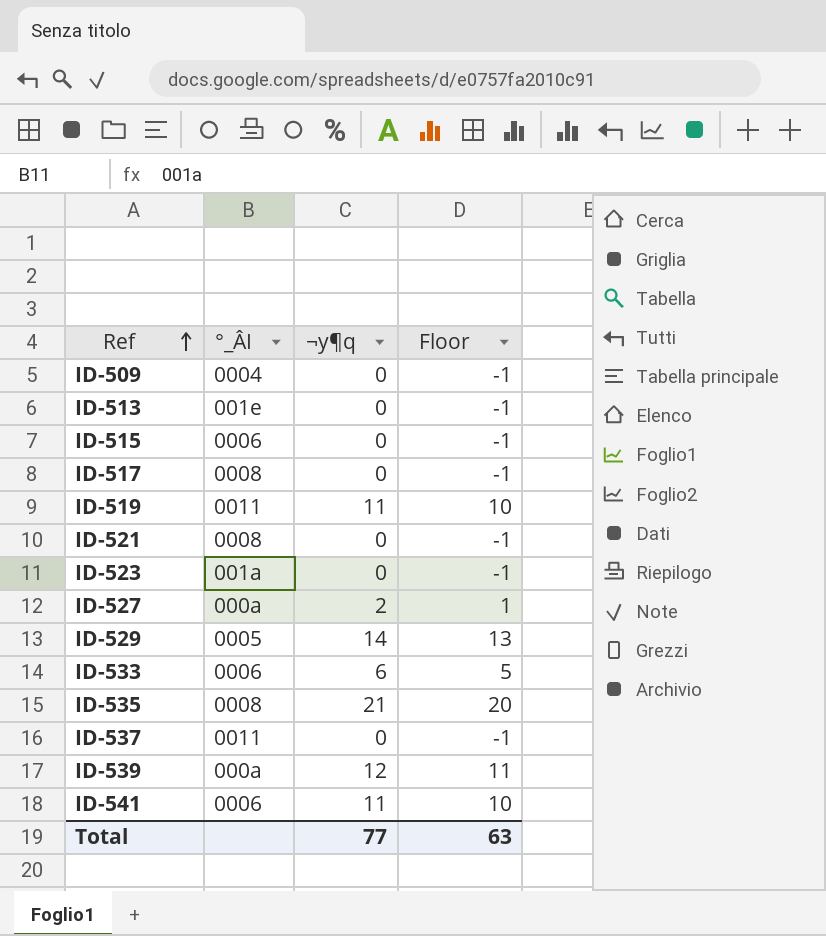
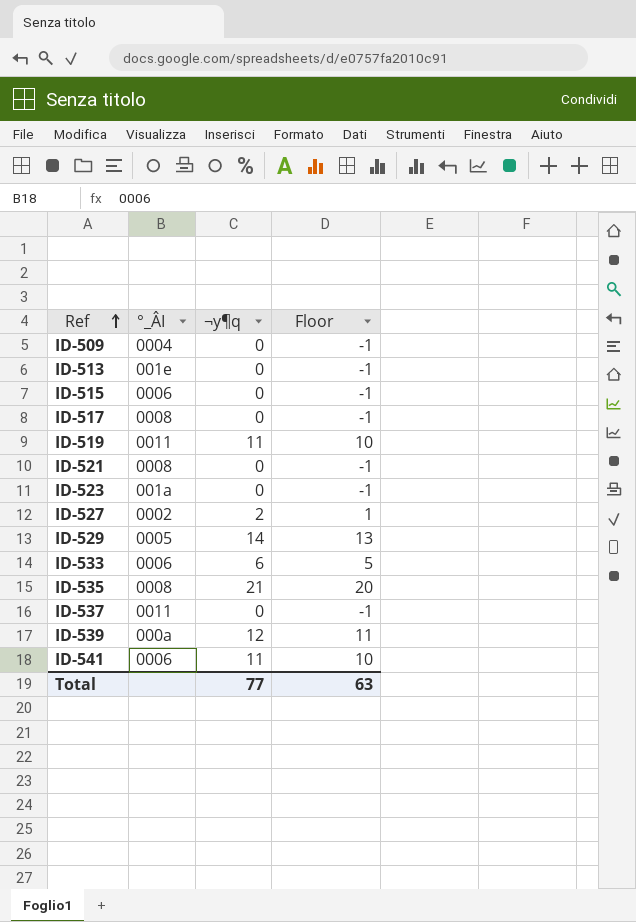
ID-527 | °_ÂI: 000a -> 0002

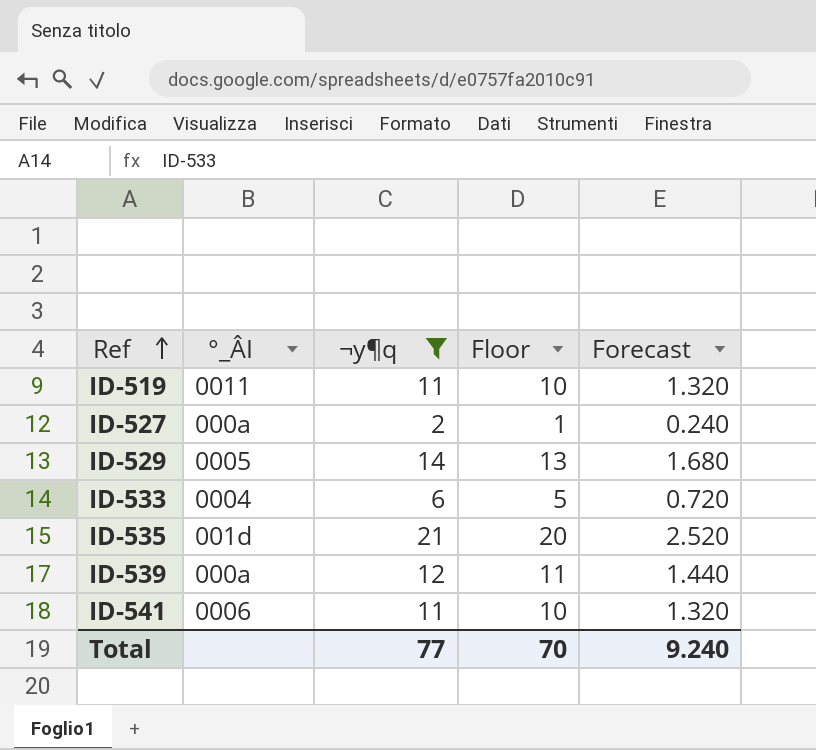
filter: none -> ¬y¶q != 0
column Forecast | formula: none -> [¬y¶q] * 0.12
ID-527 | °_ÂI: 0002 -> 000a
ID-533 | °_ÂI: 0006 -> 0004
ID-535 | °_ÂI: 0008 -> 001d
Total | Floor: 63 -> 70

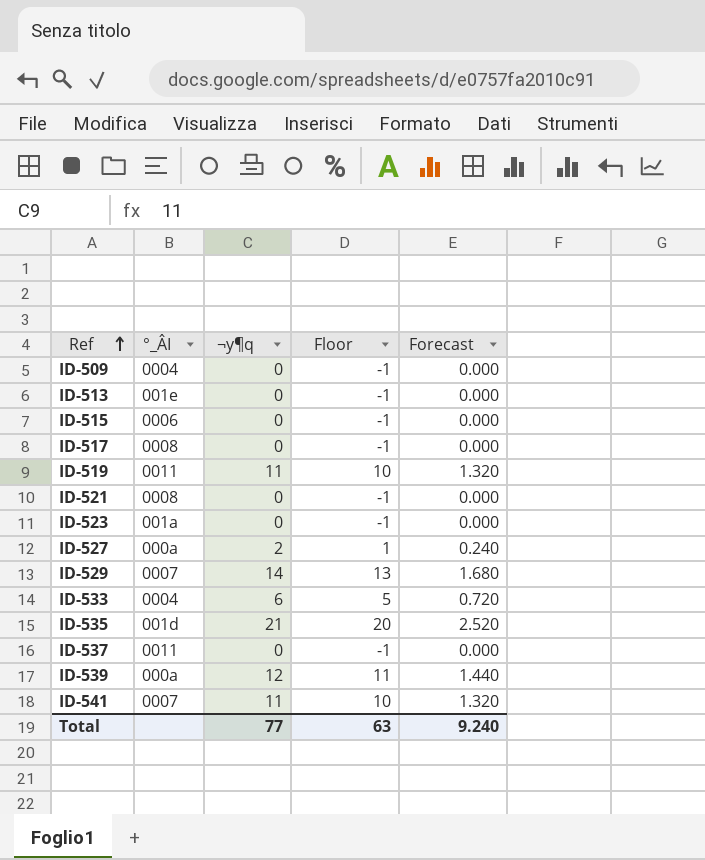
filter: ¬y¶q != 0 -> none
ID-529 | °_ÂI: 0005 -> 0007
ID-541 | °_ÂI: 0006 -> 0007
Total | Floor: 70 -> 63

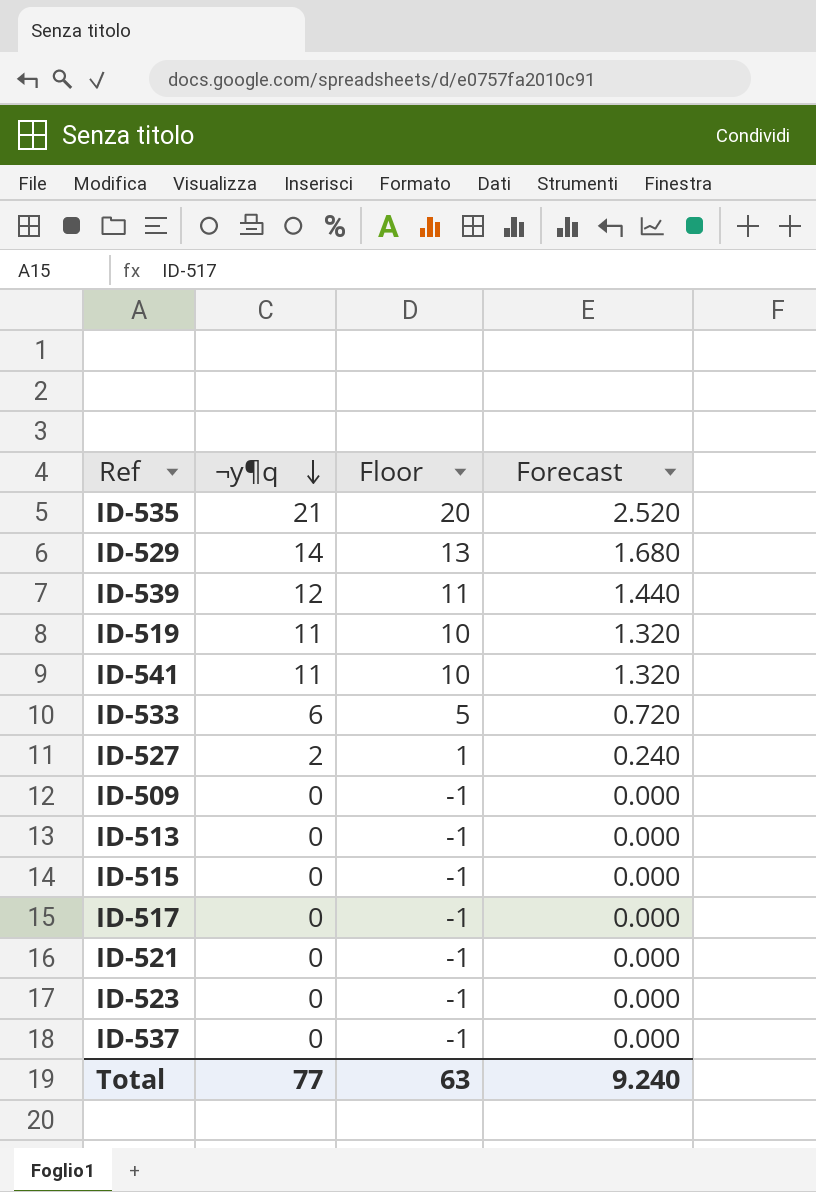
row order: Ref ascending -> ¬y¶q descending
column °_ÂI | position: 2 -> none

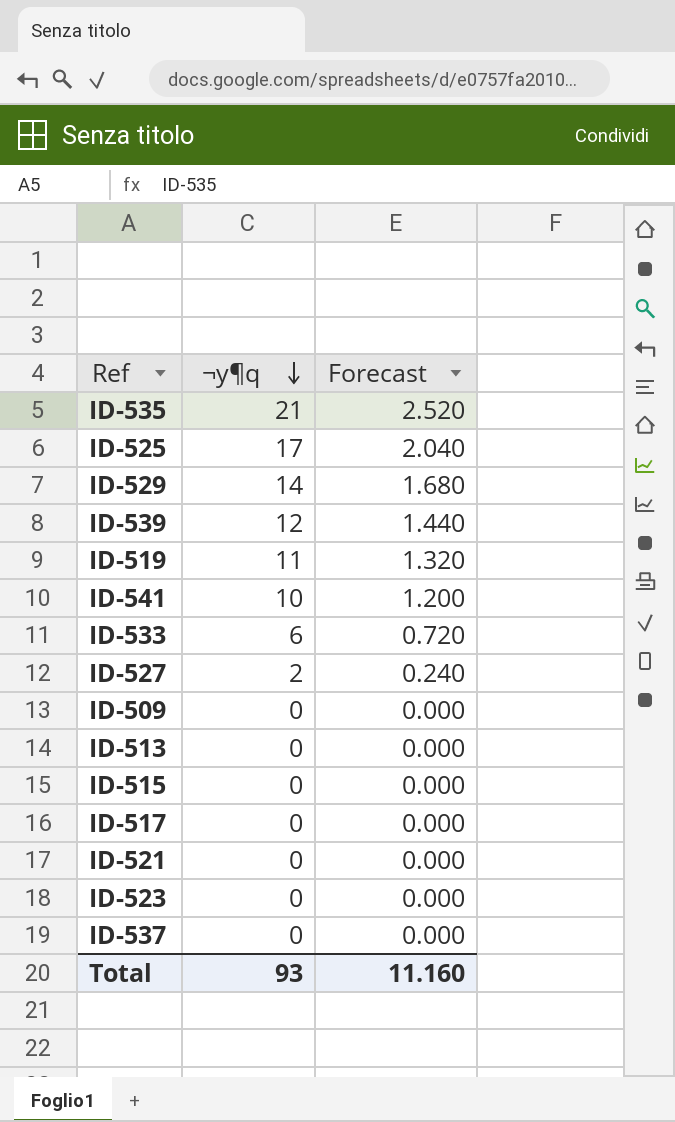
column Floor | formula: [¬y¶q] - 1 -> none
row ID-525: none -> 17 | 2.040
ID-541 | ¬y¶q: 11 -> 10
ID-541 | Forecast: 1.320 -> 1.200
Total | ¬y¶q: 77 -> 93
Total | Forecast: 9.240 -> 11.160

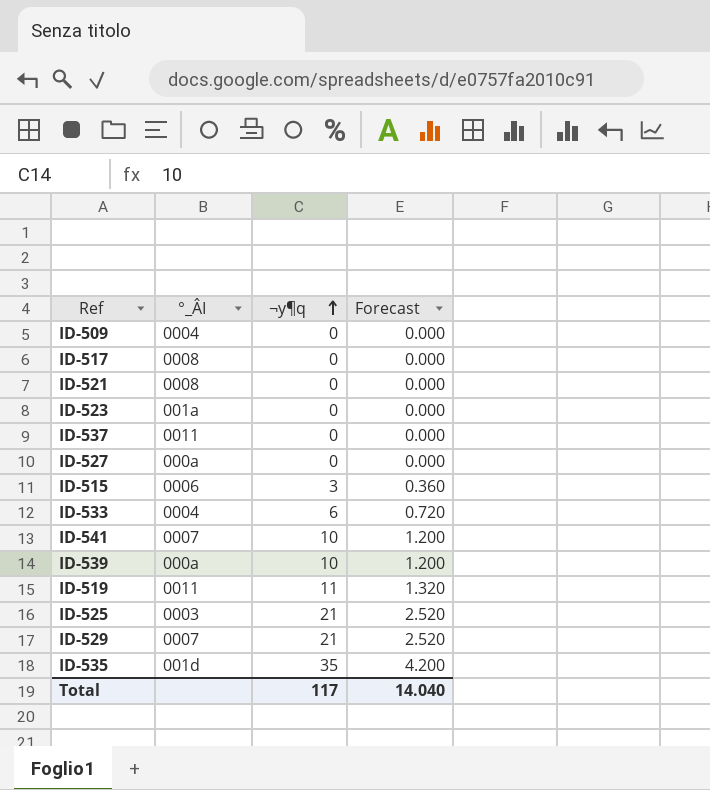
row order: ¬y¶q descending -> ¬y¶q ascending
column °_ÂI | position: none -> 2
row ID-513: 0 | 0.000 -> none
ID-527 | ¬y¶q: 2 -> 0
ID-527 | Forecast: 0.240 -> 0.000
ID-515 | ¬y¶q: 0 -> 3
ID-515 | Forecast: 0.000 -> 0.360
ID-539 | ¬y¶q: 12 -> 10
ID-539 | Forecast: 1.440 -> 1.200
ID-525 | ¬y¶q: 17 -> 21
ID-525 | Forecast: 2.040 -> 2.520
ID-529 | ¬y¶q: 14 -> 21
ID-529 | Forecast: 1.680 -> 2.520
ID-535 | ¬y¶q: 21 -> 35
ID-535 | Forecast: 2.520 -> 4.200
Total | ¬y¶q: 93 -> 117
Total | Forecast: 11.160 -> 14.040

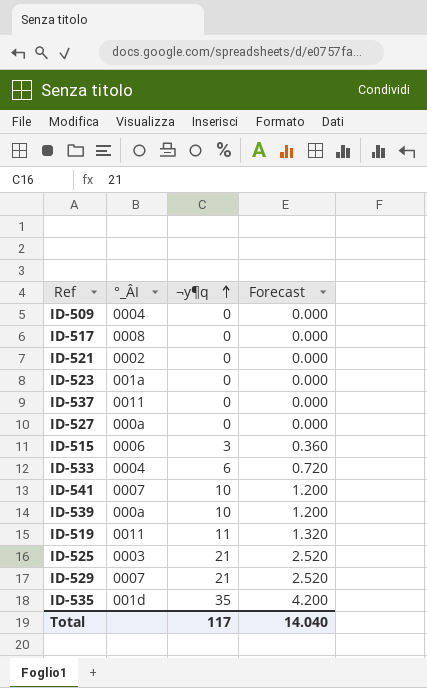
ID-521 | °_ÂI: 0008 -> 0002

